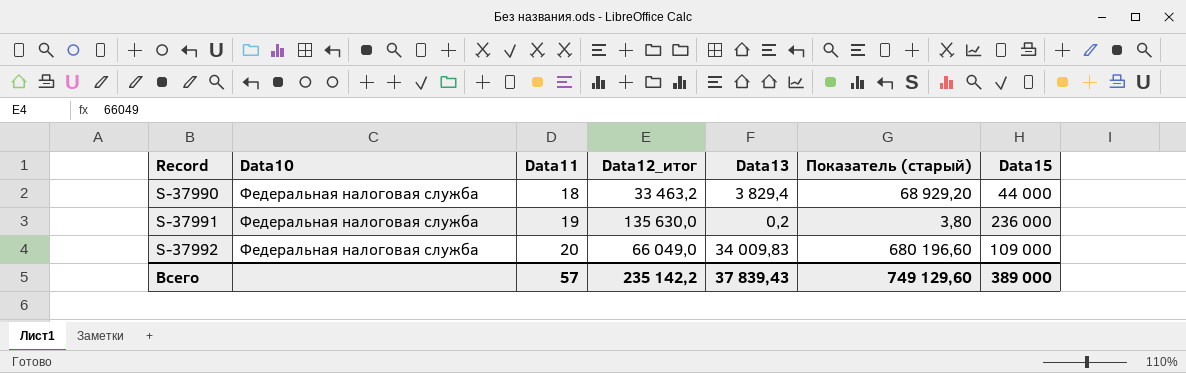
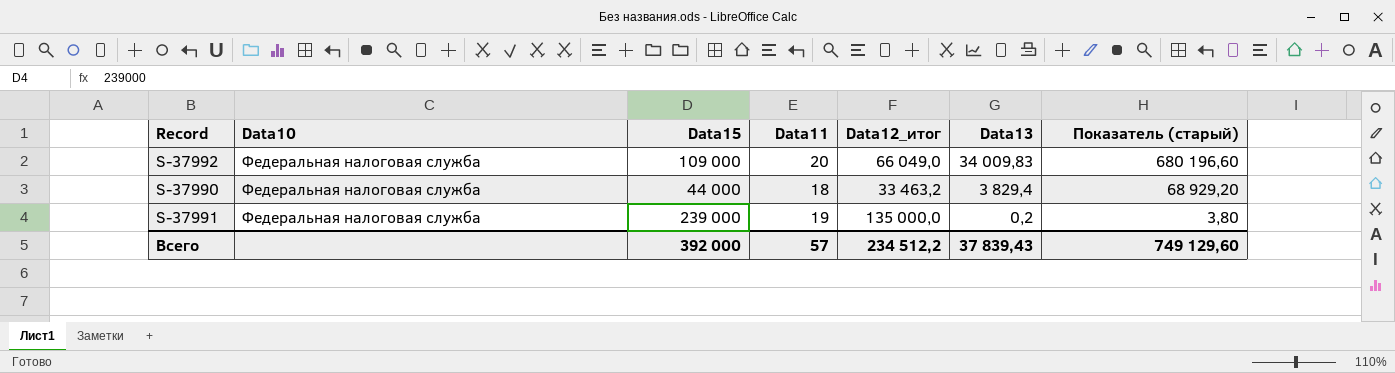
row order: Record ascending -> Data13 descending
column Data15 | position: 7 -> 3
S-37991 | Data15: 236 000 -> 239 000
S-37991 | Data12_итог: 135 630,0 -> 135 000,0
Всего | Data15: 389 000 -> 392 000
Всего | Data12_итог: 235 142,2 -> 234 512,2

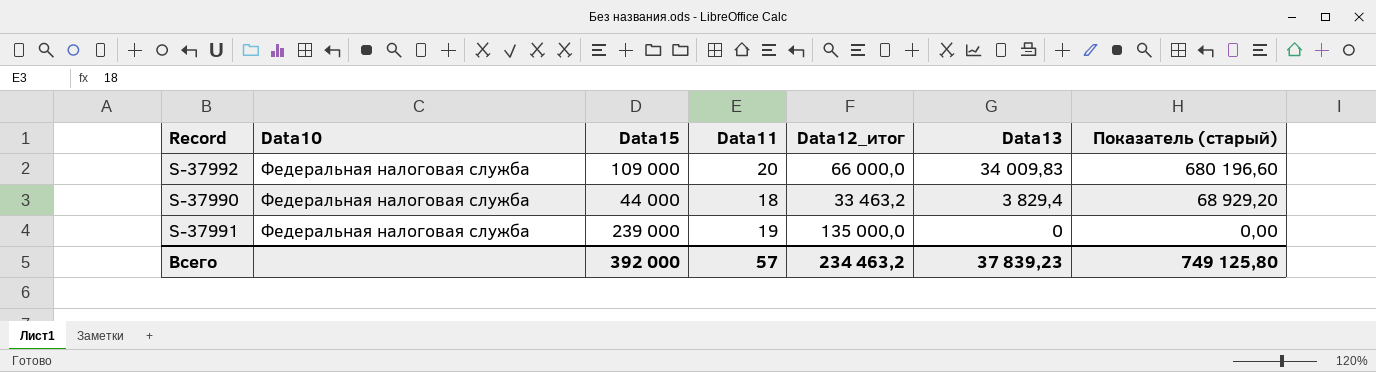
S-37992 | Data12_итог: 66 049,0 -> 66 000,0
S-37991 | Data13: 0,2 -> 0
S-37991 | Показатель (старый): 3,80 -> 0,00
Всего | Data12_итог: 234 512,2 -> 234 463,2
Всего | Data13: 37 839,43 -> 37 839,23
Всего | Показатель (старый): 749 129,60 -> 749 125,80

